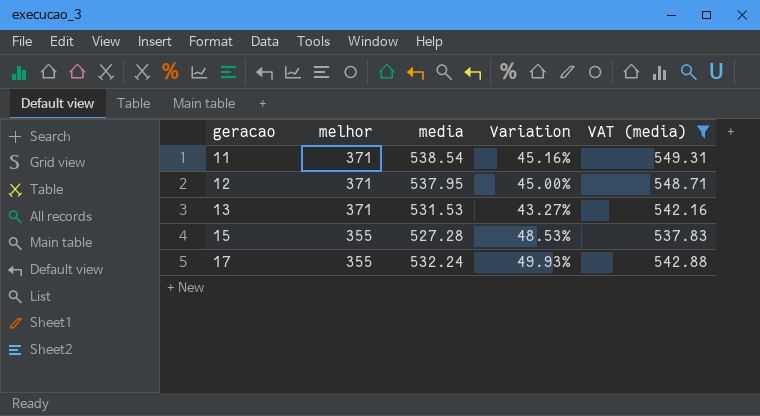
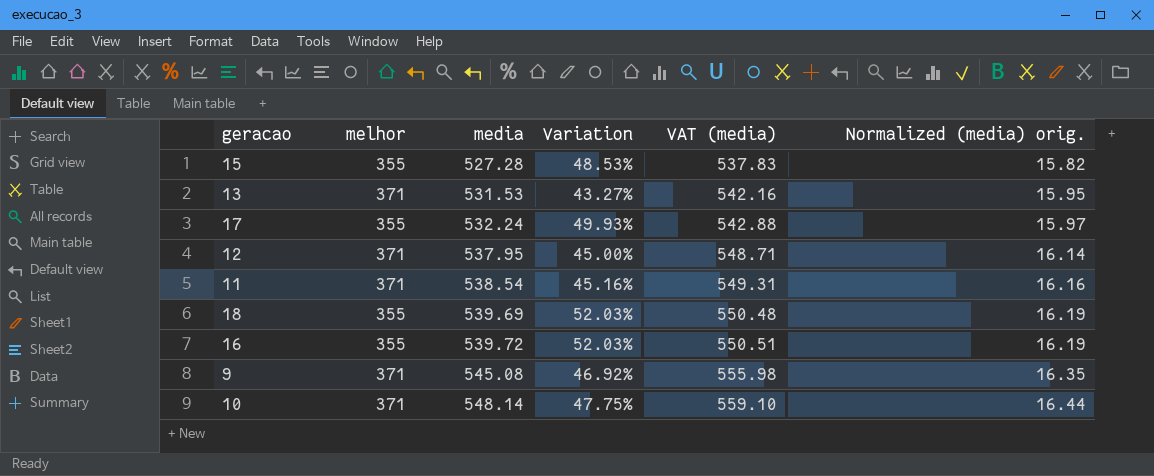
filter: VAT (media) <= 549.31 -> none
row order: geracao ascending -> media ascending
column Normalized (media) orig. | formula: none -> [media] * 0.03

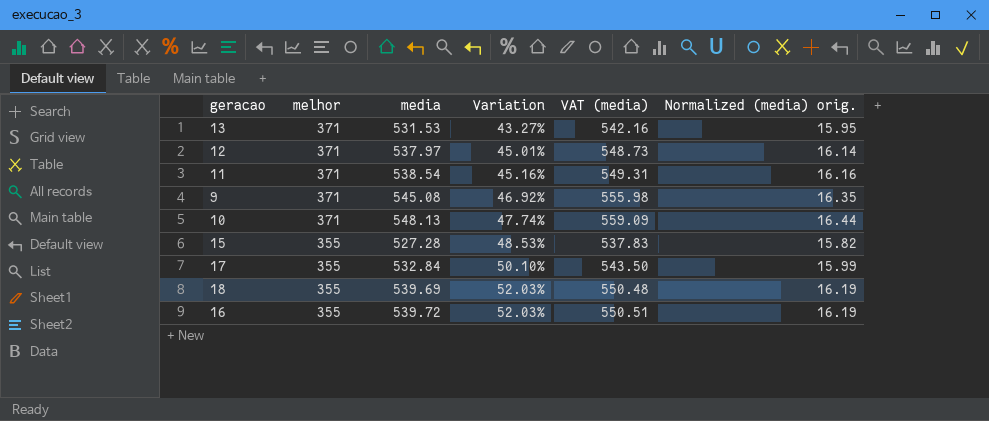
row order: media ascending -> melhor descending
12 | media: 537.95 -> 537.97
12 | Variation: 45.00% -> 45.01%
12 | VAT (media): 548.71 -> 548.73
10 | media: 548.14 -> 548.13
10 | Variation: 47.75% -> 47.74%
10 | VAT (media): 559.10 -> 559.09
17 | media: 532.24 -> 532.84
17 | Variation: 49.93% -> 50.10%
17 | VAT (media): 542.88 -> 543.50
17 | Normalized (media) orig.: 15.97 -> 15.99

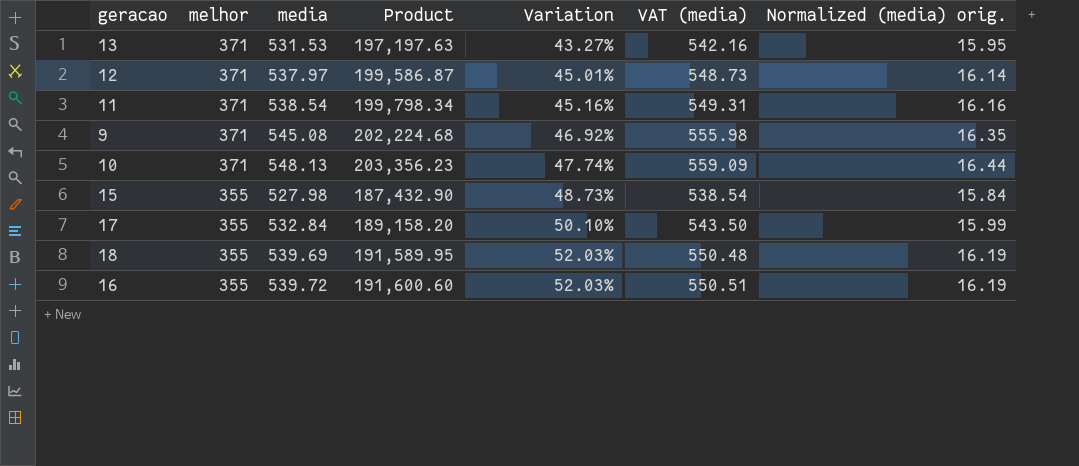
column Product | formula: none -> [melhor] * [media]
15 | media: 527.28 -> 527.98
15 | Variation: 48.53% -> 48.73%
15 | VAT (media): 537.83 -> 538.54
15 | Normalized (media) orig.: 15.82 -> 15.84

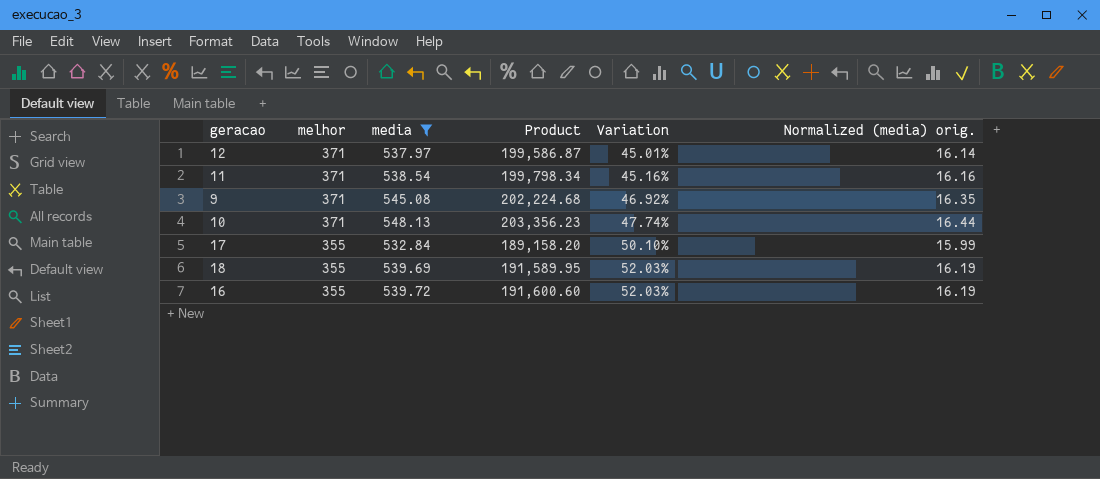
filter: none -> media >= 532.84
column VAT (media) | formula: [media] * 1.02 -> none

